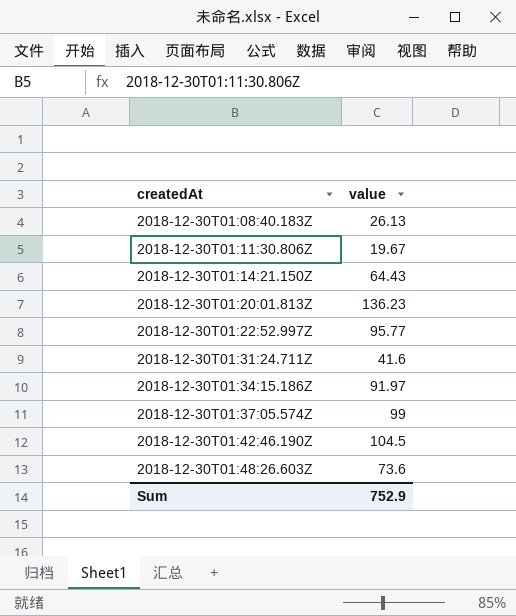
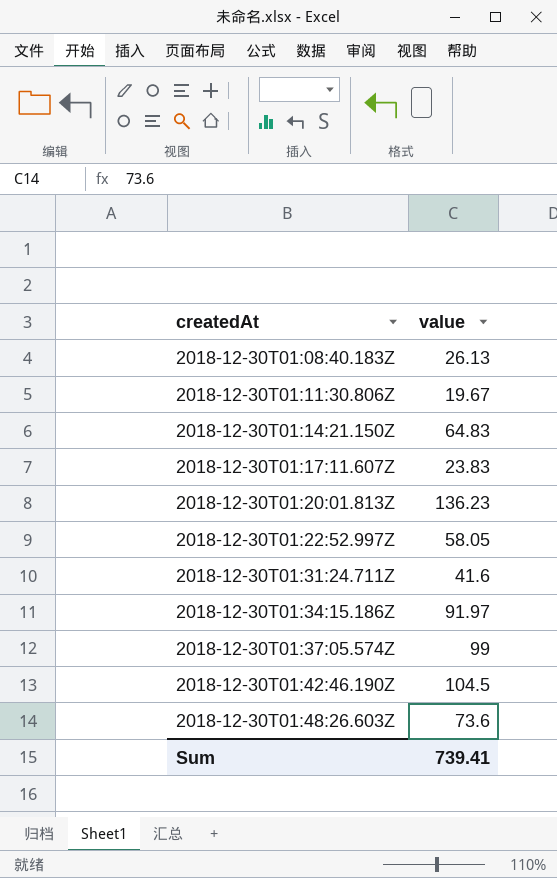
2018-12-30T01:14:21.150Z | value: 64.43 -> 64.83
row 2018-12-30T01:17:11.607Z: none -> 23.83
2018-12-30T01:22:52.997Z | value: 95.77 -> 58.05
Sum | value: 752.9 -> 739.41

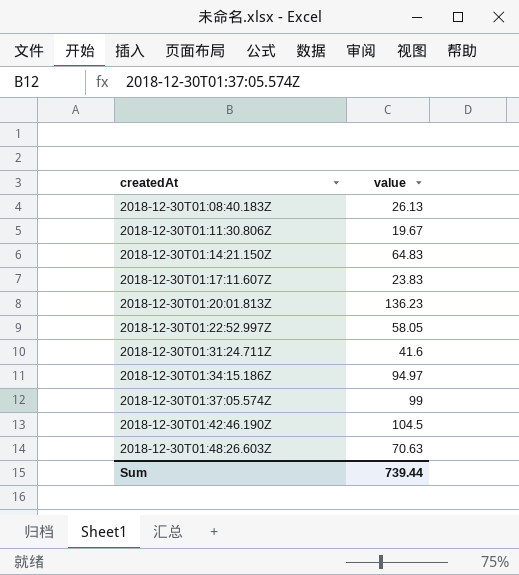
2018-12-30T01:34:15.186Z | value: 91.97 -> 94.97
2018-12-30T01:48:26.603Z | value: 73.6 -> 70.63
Sum | value: 739.41 -> 739.44

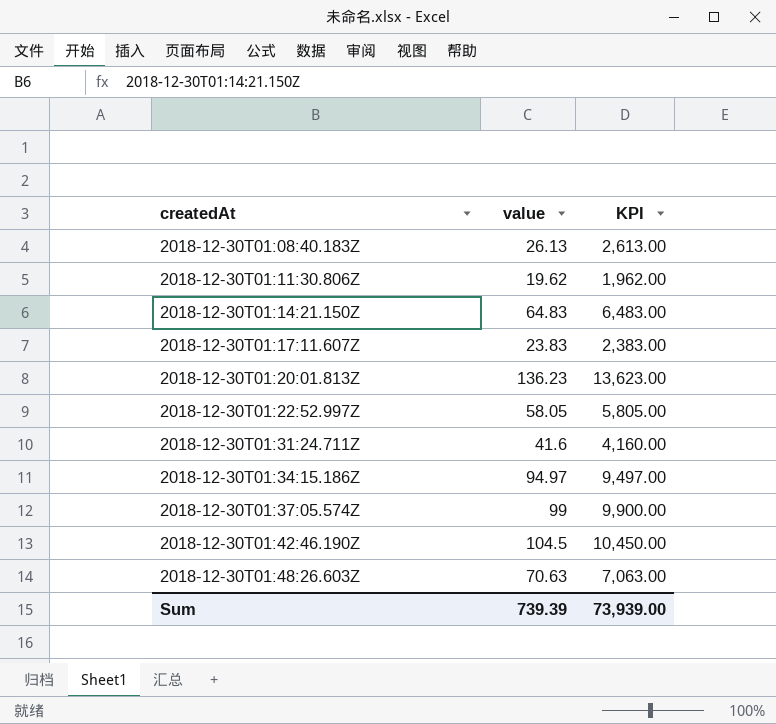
column KPI | formula: none -> [value] * 100
2018-12-30T01:11:30.806Z | value: 19.67 -> 19.62
Sum | value: 739.44 -> 739.39

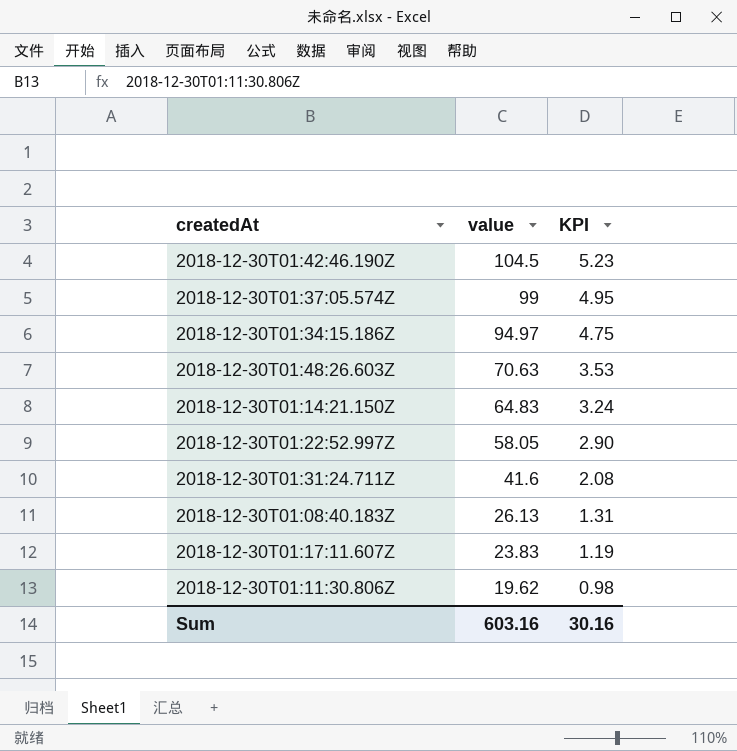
row order: createdAt ascending -> value descending
column KPI | formula: [value] * 100 -> [value] * 0.05
row 2018-12-30T01:20:01.813Z: 136.23 | 13,623.00 -> none
Sum | value: 739.39 -> 603.16
Sum | KPI: 73,939.00 -> 30.16

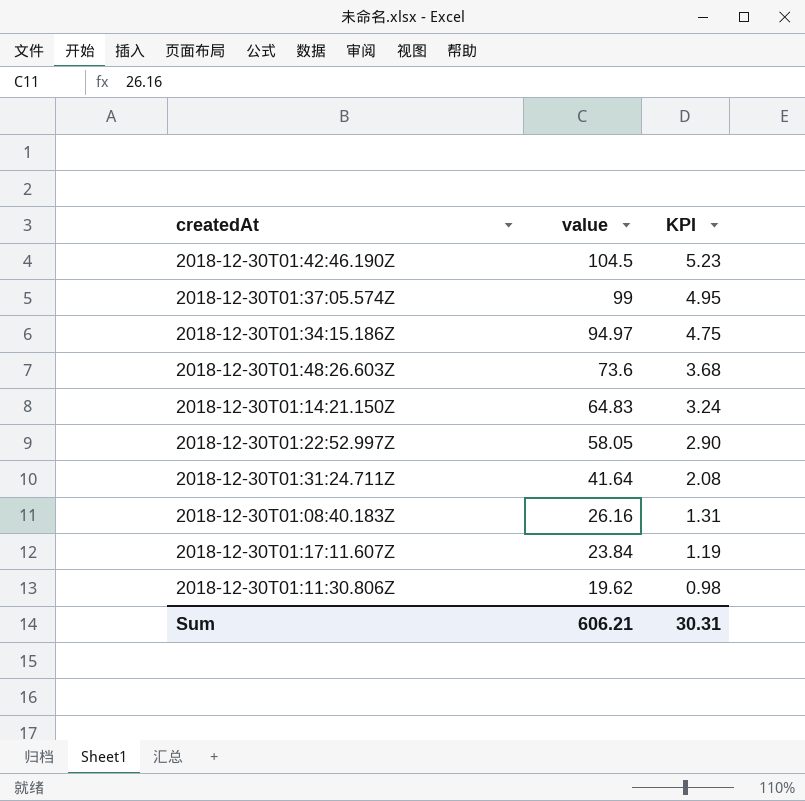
2018-12-30T01:48:26.603Z | value: 70.63 -> 73.6
2018-12-30T01:48:26.603Z | KPI: 3.53 -> 3.68
2018-12-30T01:31:24.711Z | value: 41.6 -> 41.64
2018-12-30T01:08:40.183Z | value: 26.13 -> 26.16
2018-12-30T01:17:11.607Z | value: 23.83 -> 23.84
Sum | value: 603.16 -> 606.21
Sum | KPI: 30.16 -> 30.31

